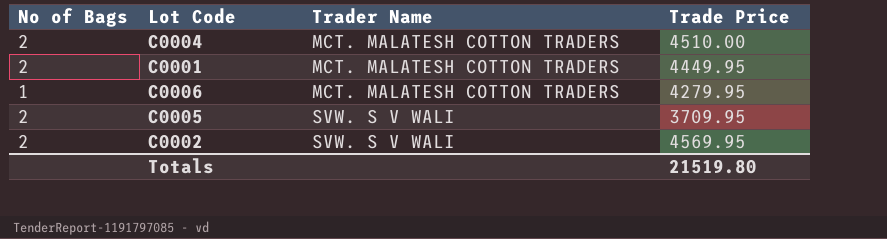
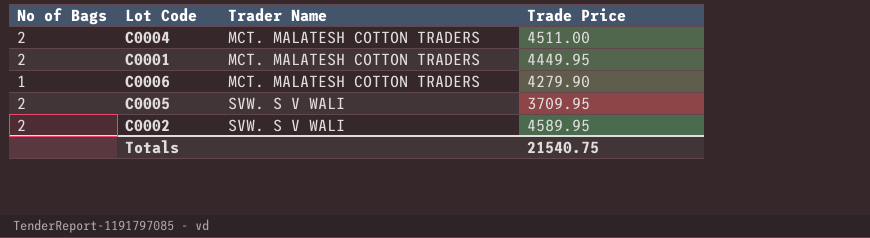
C0004 | Trade Price: 4510.00 -> 4511.00
C0006 | Trade Price: 4279.95 -> 4279.90
C0002 | Trade Price: 4569.95 -> 4589.95
Totals | Trade Price: 21519.80 -> 21540.75

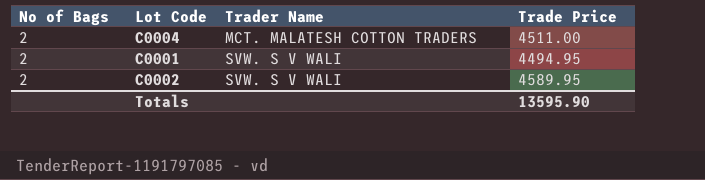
row C0006: 1 | MCT. MALATESH COTTON TRADERS | 4279.90 -> none
row C0005: 2 | SVW. S V WALI | 3709.95 -> none
C0001 | Trader Name: MCT. MALATESH COTTON TRADERS -> SVW. S V WALI
C0001 | Trade Price: 4449.95 -> 4494.95
Totals | Trade Price: 21540.75 -> 13595.90

